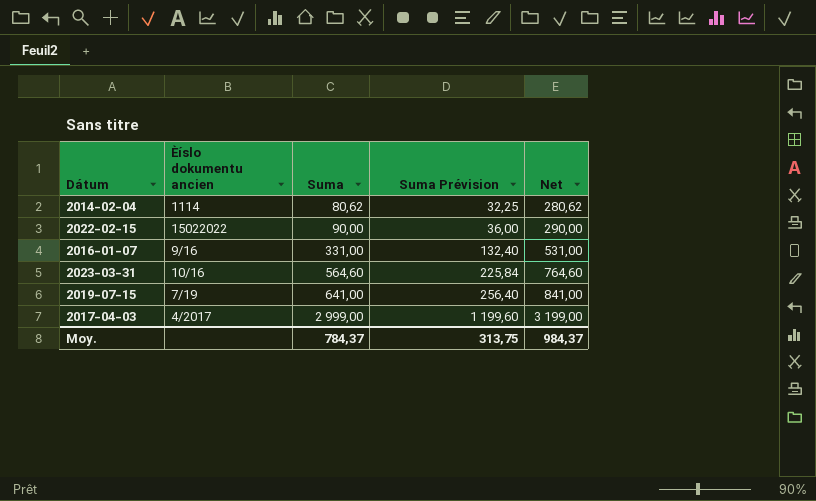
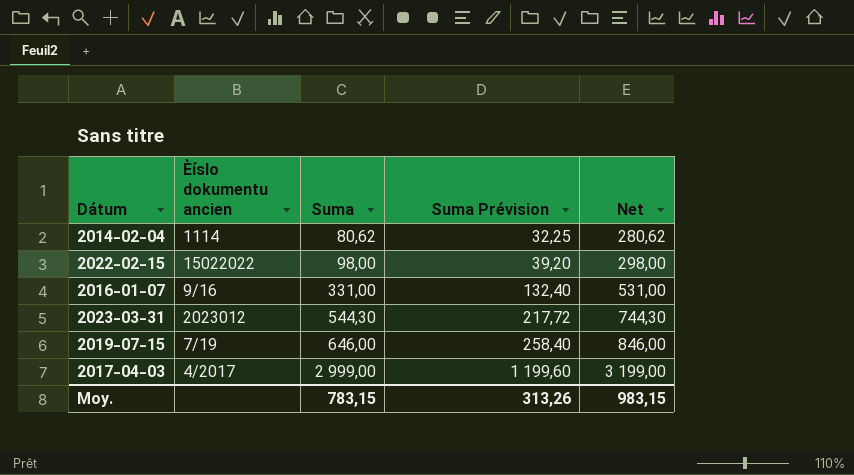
2022-02-15 | Suma: 90,00 -> 98,00
2022-02-15 | Suma Prévision: 36,00 -> 39,20
2022-02-15 | Net: 290,00 -> 298,00
2023-03-31 | Èíslo dokumentu ancien: 10/16 -> 2023012
2023-03-31 | Suma: 564,60 -> 544,30
2023-03-31 | Suma Prévision: 225,84 -> 217,72
2023-03-31 | Net: 764,60 -> 744,30
2019-07-15 | Suma: 641,00 -> 646,00
2019-07-15 | Suma Prévision: 256,40 -> 258,40
2019-07-15 | Net: 841,00 -> 846,00
Moy. | Suma: 784,37 -> 783,15
Moy. | Suma Prévision: 313,75 -> 313,26
Moy. | Net: 984,37 -> 983,15

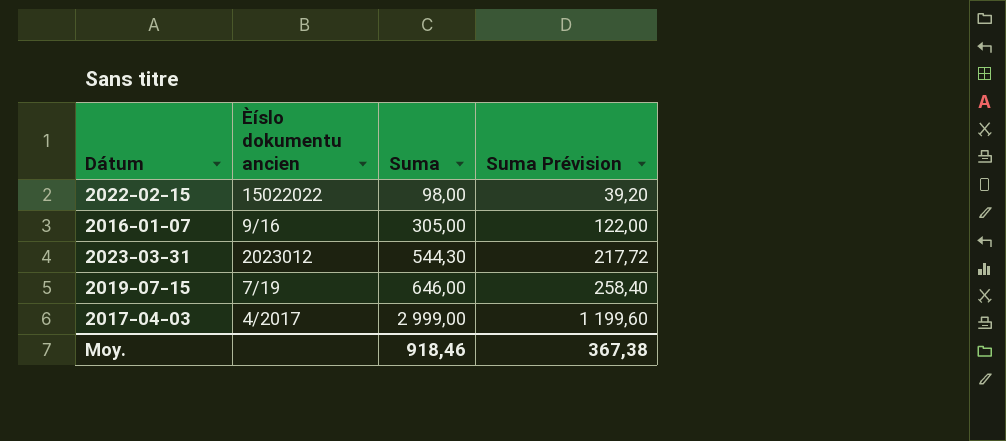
column Net | formula: [Suma] + 200 -> none
row 2014-02-04: 1114 | 80,62 | 32,25 | 280,62 -> none
2016-01-07 | Suma: 331,00 -> 305,00
2016-01-07 | Suma Prévision: 132,40 -> 122,00
Moy. | Suma: 783,15 -> 918,46
Moy. | Suma Prévision: 313,26 -> 367,38

